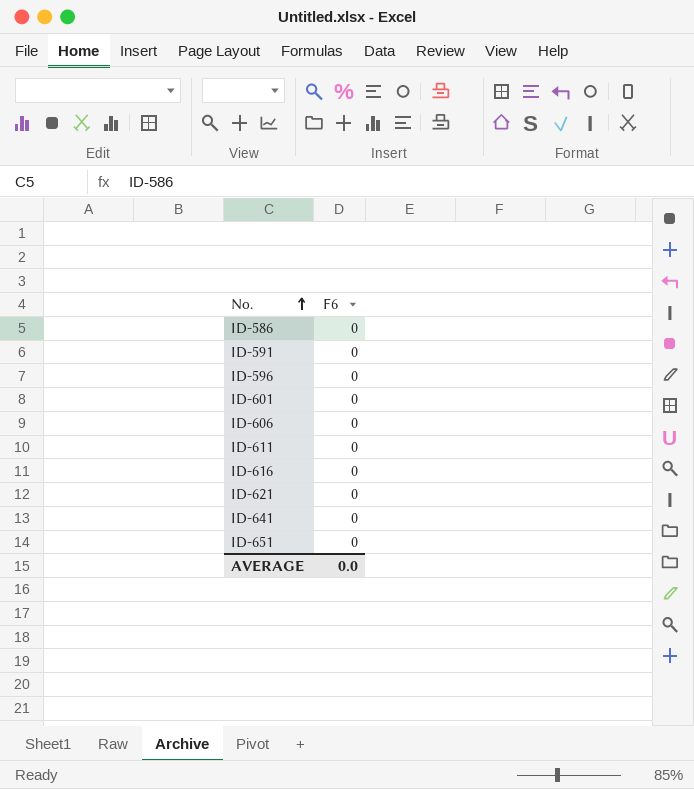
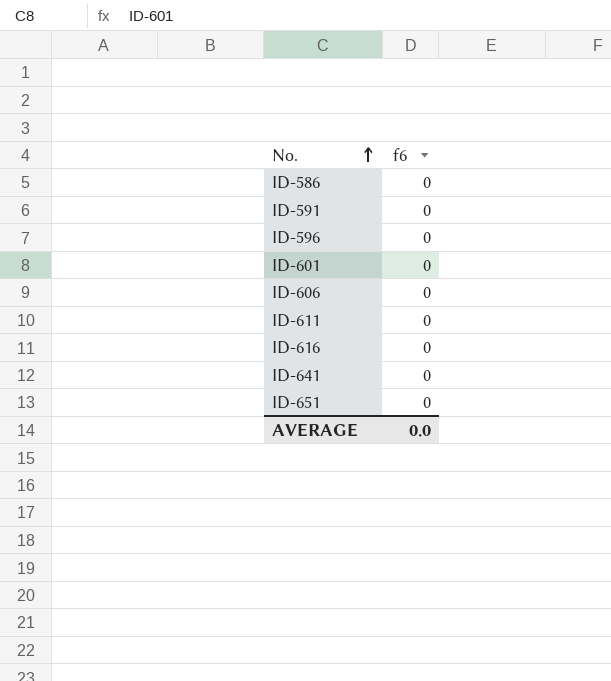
column name: F6 -> f6
row ID-621: 0 -> none

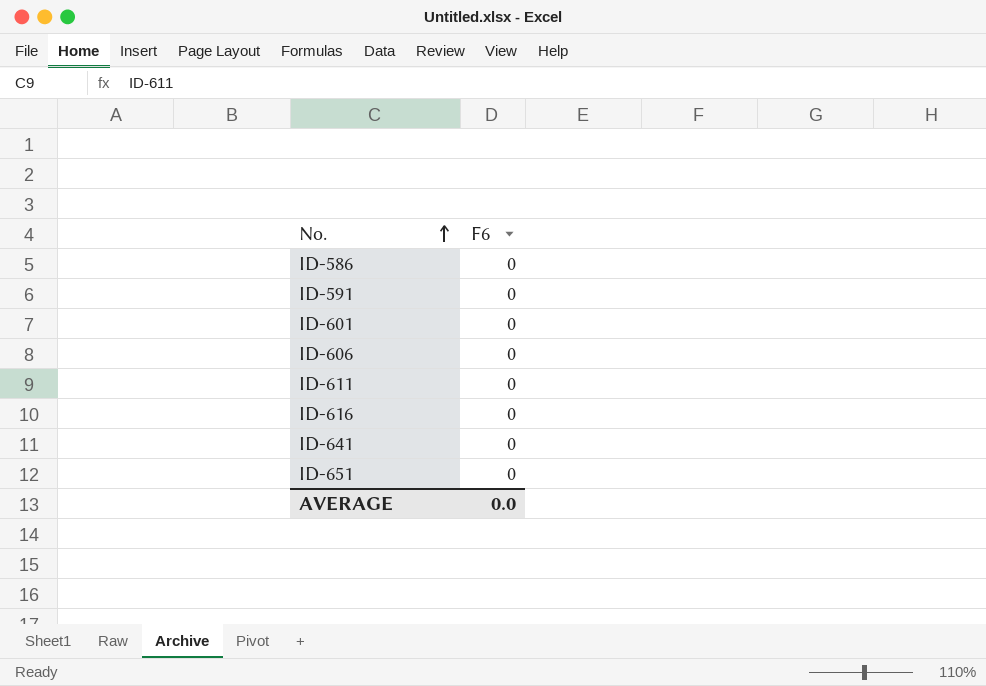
column name: f6 -> F6
row ID-596: 0 -> none

